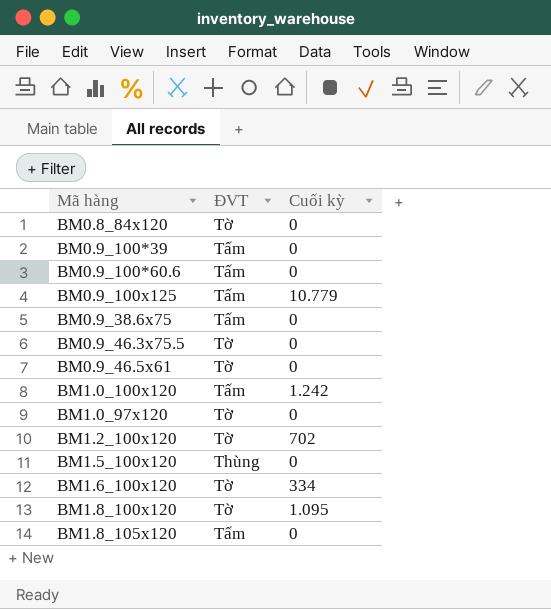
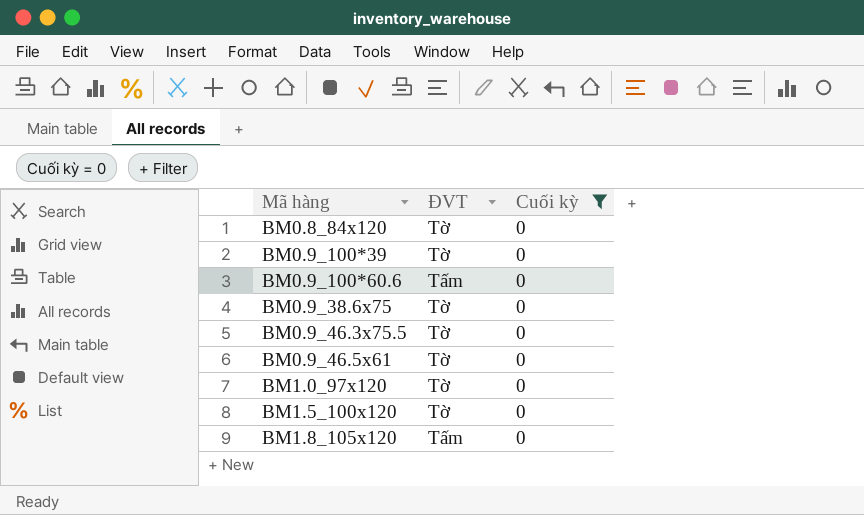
filter: none -> Cuối kỳ = 0
BM0.9_100*39 | ĐVT: Tấm -> Tờ
BM0.9_38.6x75 | ĐVT: Tấm -> Tờ
BM1.5_100x120 | ĐVT: Thùng -> Tờ

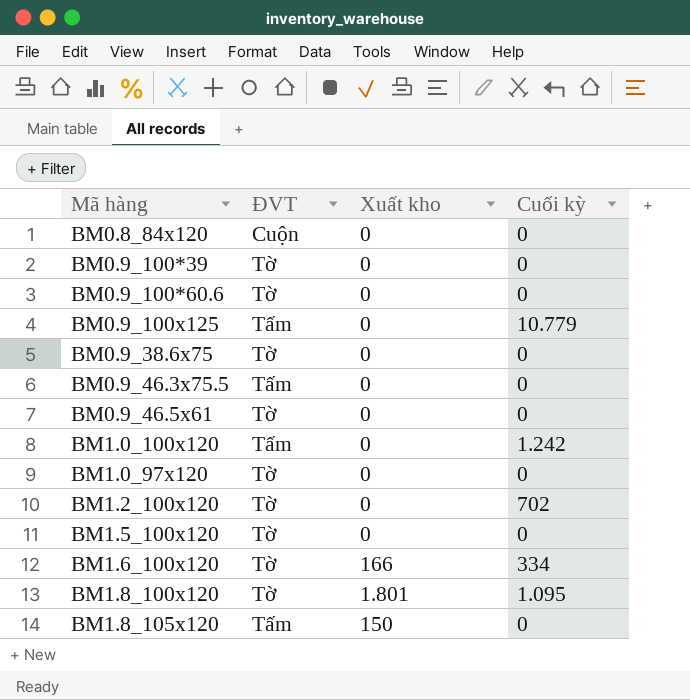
filter: Cuối kỳ = 0 -> none
column Xuất kho | position: none -> 3
BM0.8_84x120 | ĐVT: Tờ -> Cuộn
BM0.9_100*60.6 | ĐVT: Tấm -> Tờ
BM0.9_46.3x75.5 | ĐVT: Tờ -> Tấm

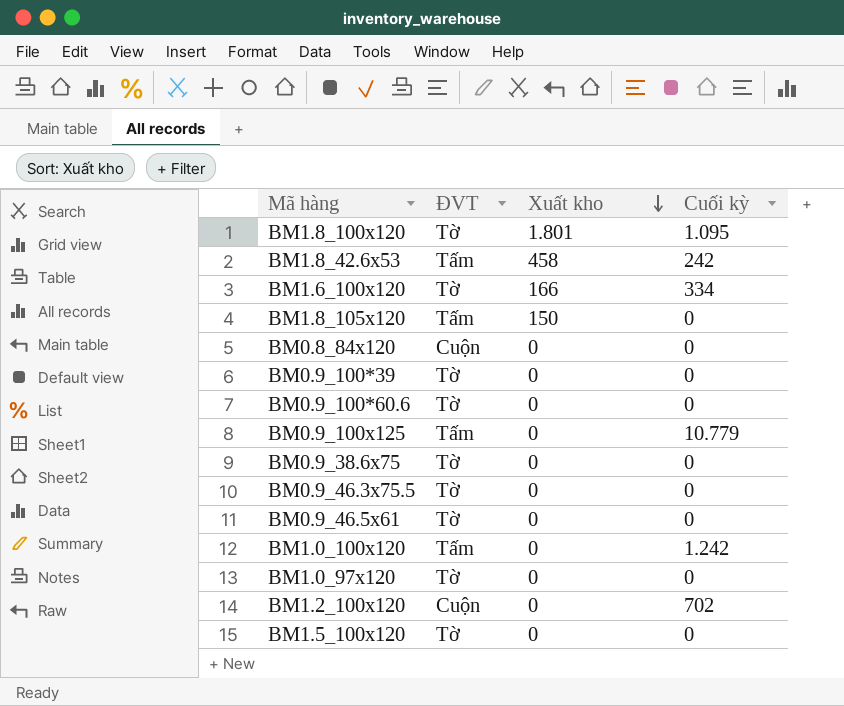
row order: none -> Xuất kho descending
row BM1.8_42.6x53: none -> Tấm | 458 | 242
BM0.9_46.3x75.5 | ĐVT: Tấm -> Tờ
BM1.2_100x120 | ĐVT: Tờ -> Cuộn

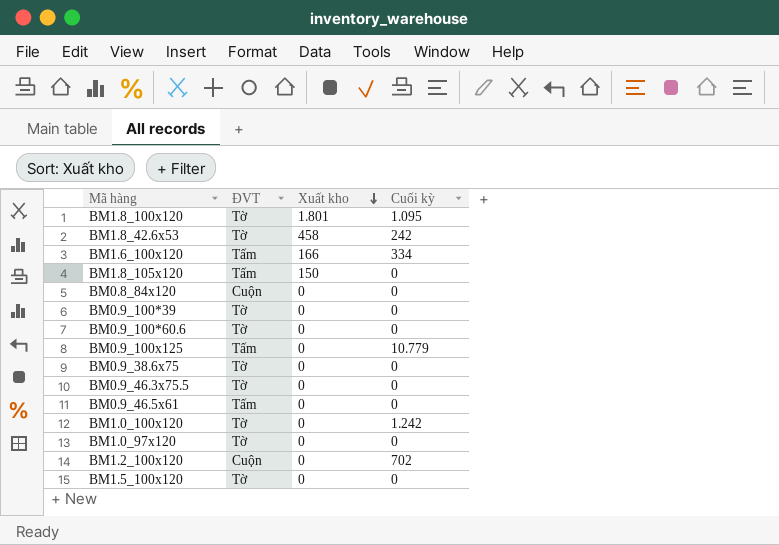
BM1.8_42.6x53 | ĐVT: Tấm -> Tờ
BM1.6_100x120 | ĐVT: Tờ -> Tấm
BM0.9_46.5x61 | ĐVT: Tờ -> Tấm
BM1.0_100x120 | ĐVT: Tấm -> Tờ

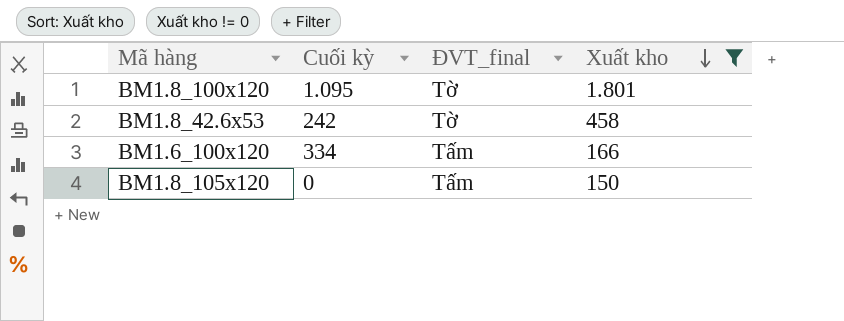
filter: none -> Xuất kho != 0
column Cuối kỳ | position: 4 -> 2
column name: ĐVT -> ĐVT_final

